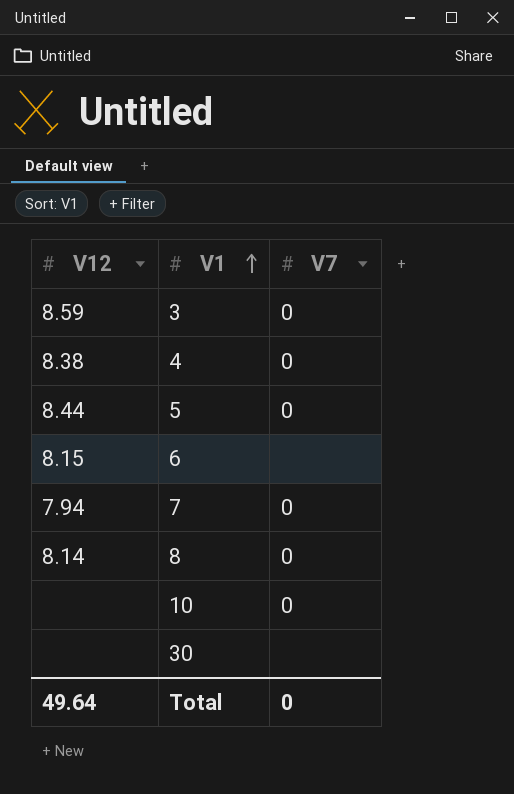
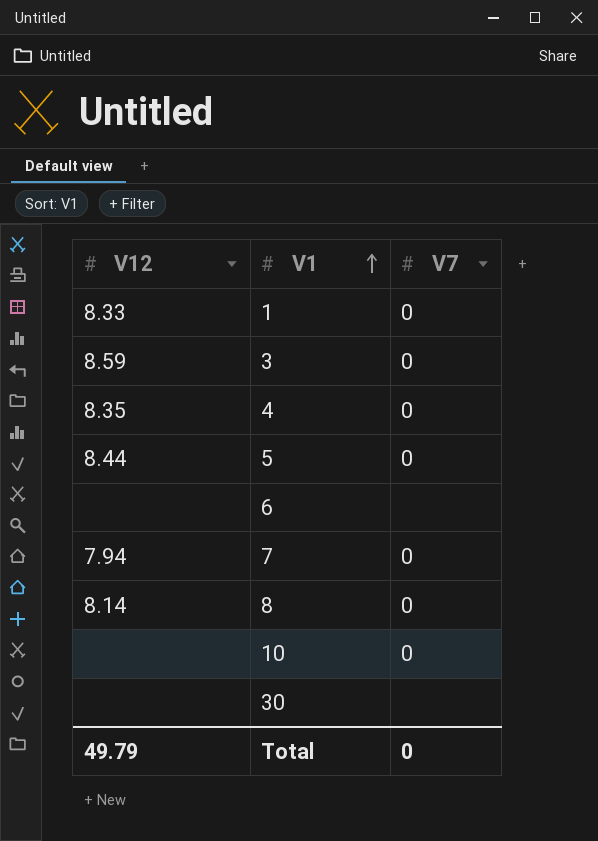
row 1: none -> 8.33 | 0
4 | V12: 8.38 -> 8.35
6 | V12: 8.15 -> none
Total | V12: 49.64 -> 49.79

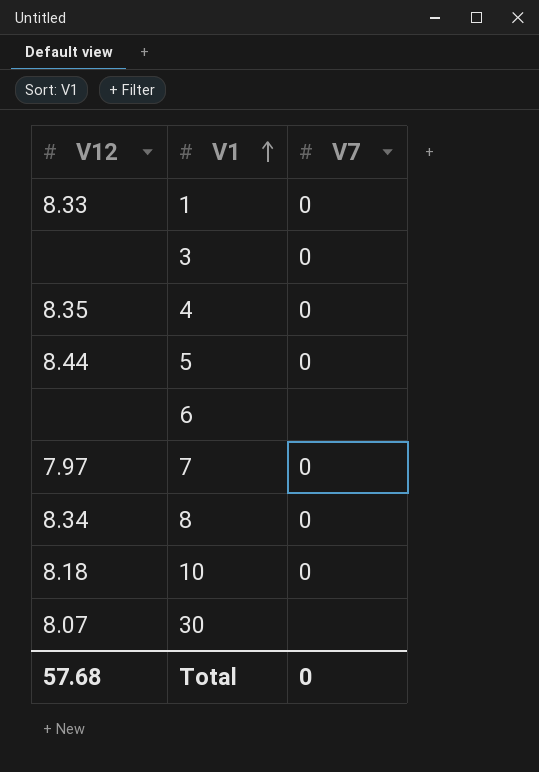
3 | V12: 8.59 -> none
7 | V12: 7.94 -> 7.97
8 | V12: 8.14 -> 8.34
10 | V12: none -> 8.18
30 | V12: none -> 8.07
Total | V12: 49.79 -> 57.68

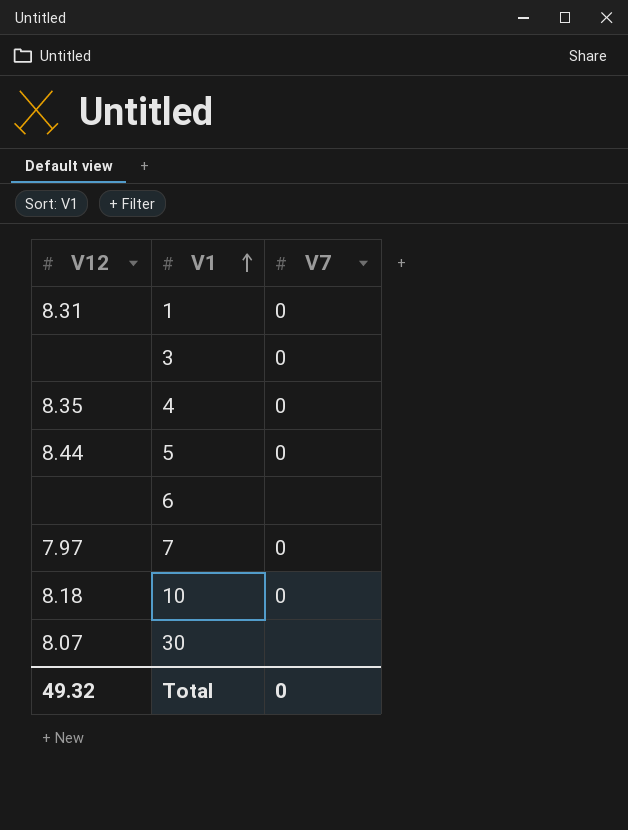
row 8: 8.34 | 0 -> none
1 | V12: 8.33 -> 8.31
Total | V12: 57.68 -> 49.32

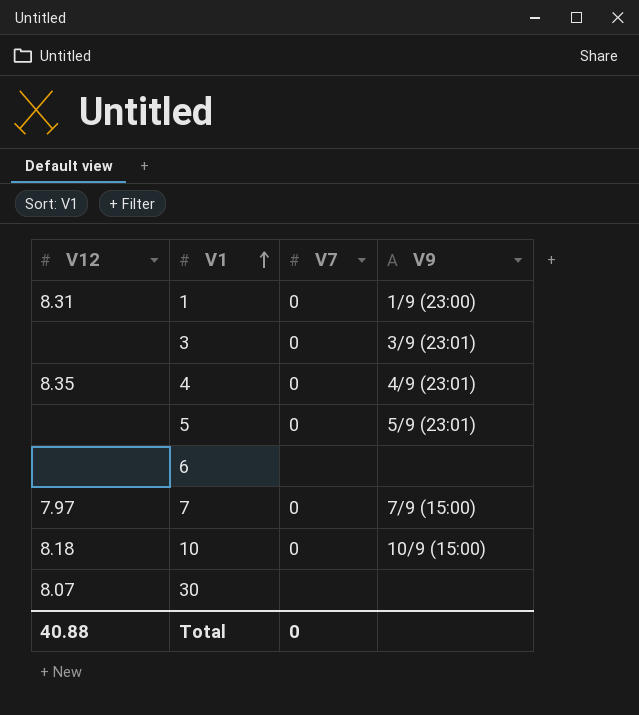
column V9 | position: none -> 4
5 | V12: 8.44 -> none
Total | V12: 49.32 -> 40.88

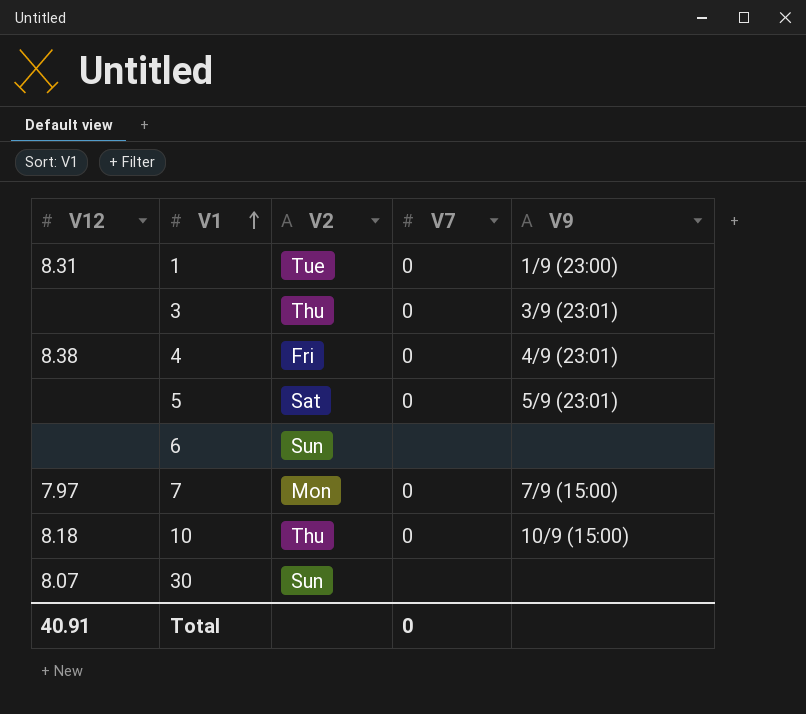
column V2 | position: none -> 3
4 | V12: 8.35 -> 8.38
Total | V12: 40.88 -> 40.91

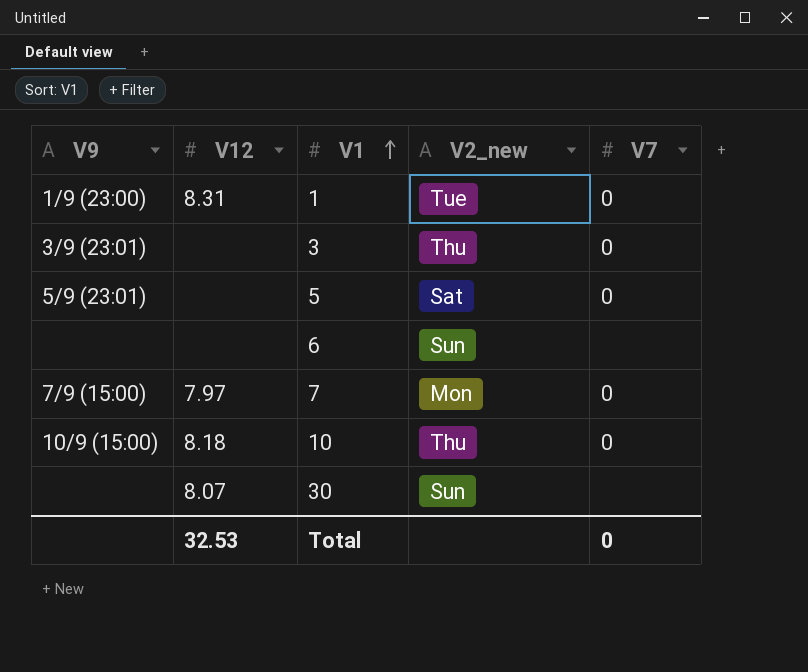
column V9 | position: 5 -> 1
column name: V2 -> V2_new
row 4: 8.38 | Fri | 0 | 4/9 (23:01) -> none
Total | V12: 40.91 -> 32.53

